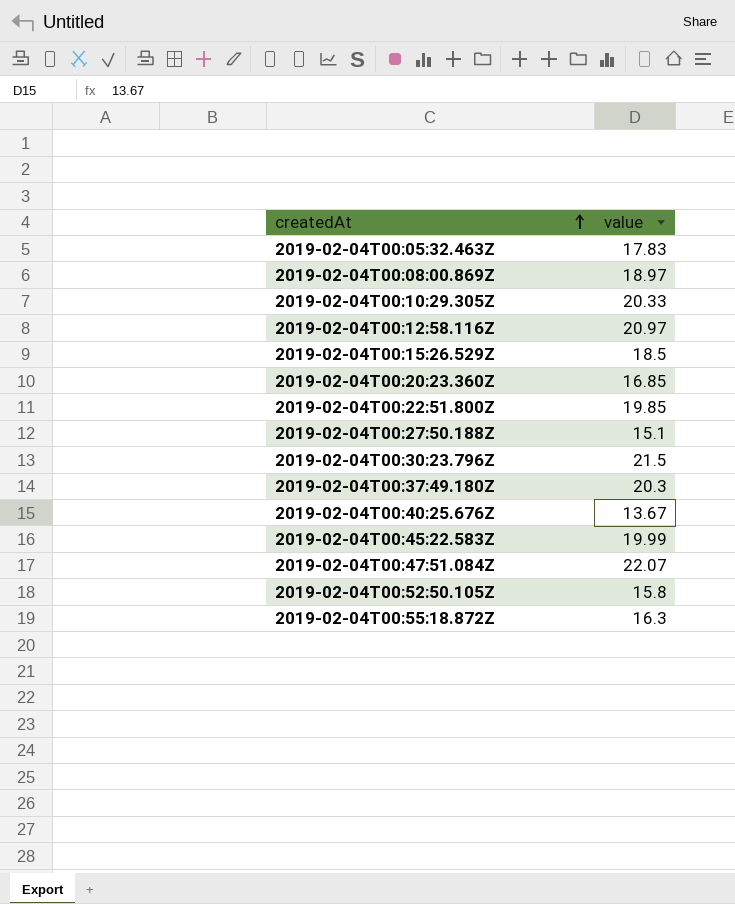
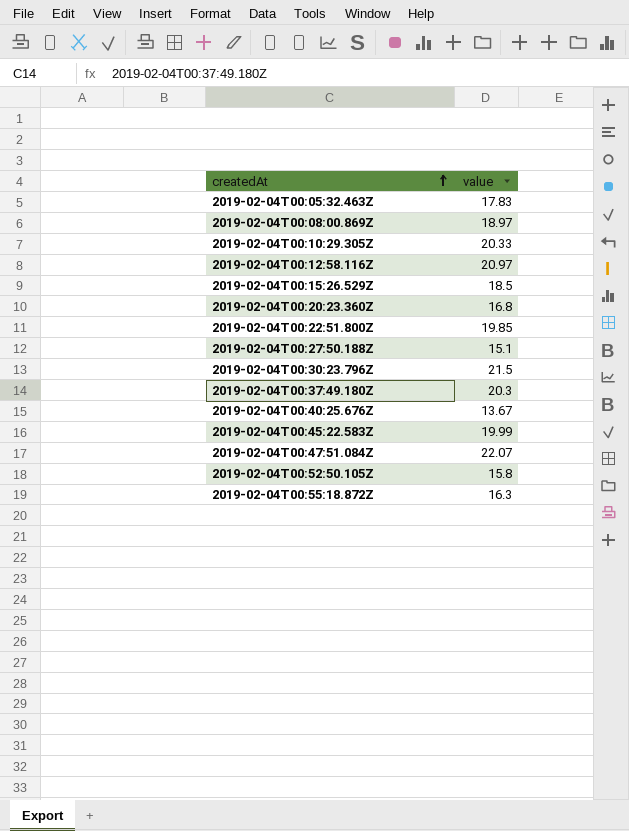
2019-02-04T00:20:23.360Z | value: 16.85 -> 16.8

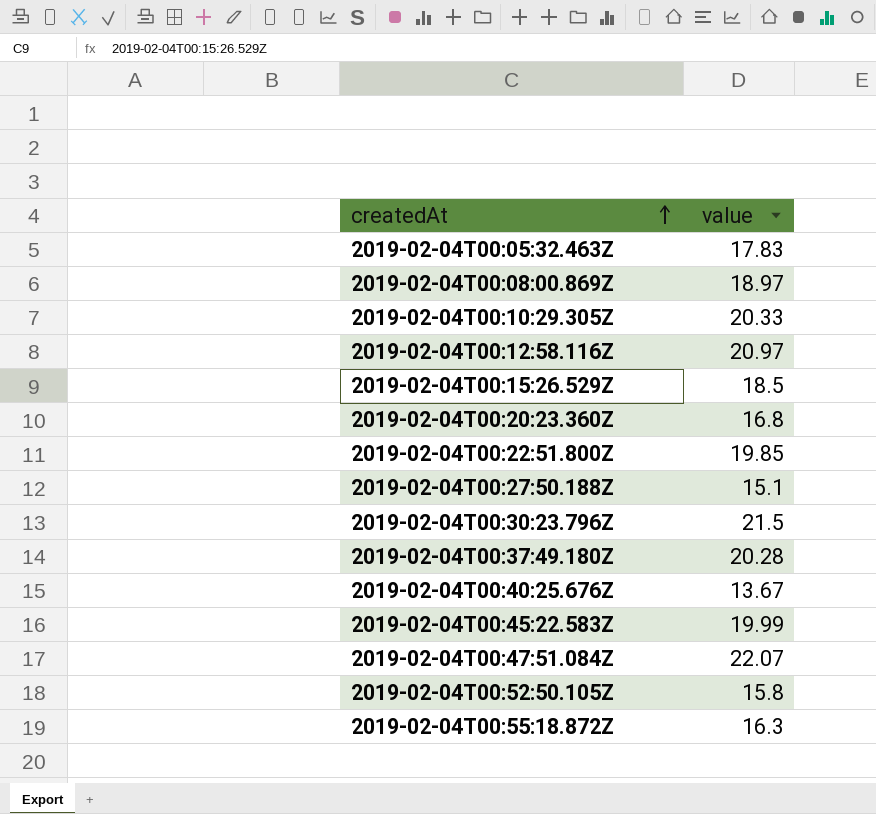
2019-02-04T00:37:49.180Z | value: 20.3 -> 20.28

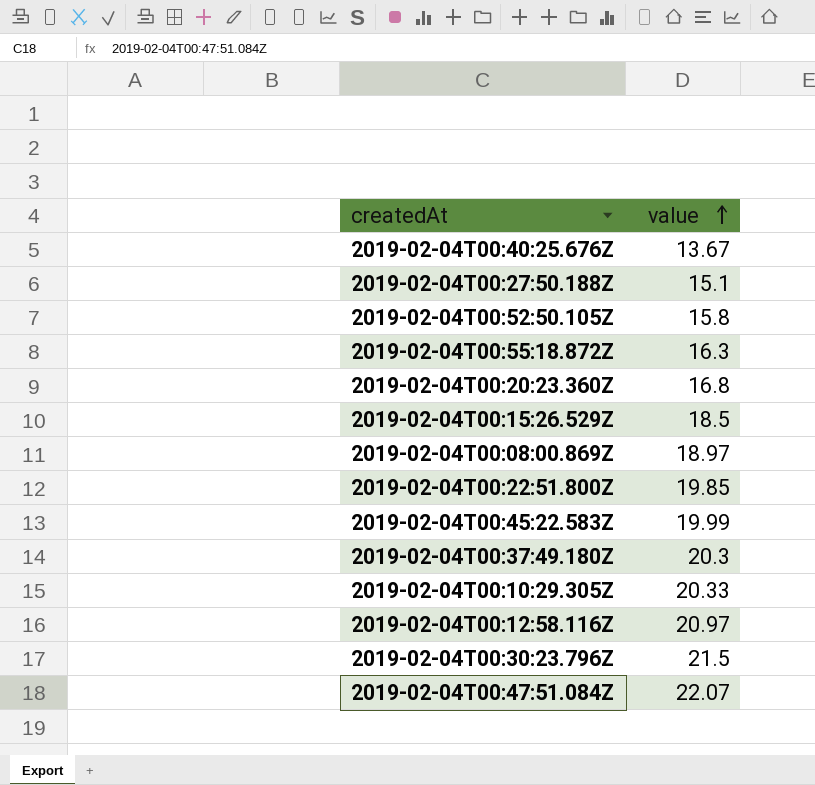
row order: createdAt ascending -> value ascending
row 2019-02-04T00:05:32.463Z: 17.83 -> none
2019-02-04T00:37:49.180Z | value: 20.28 -> 20.3

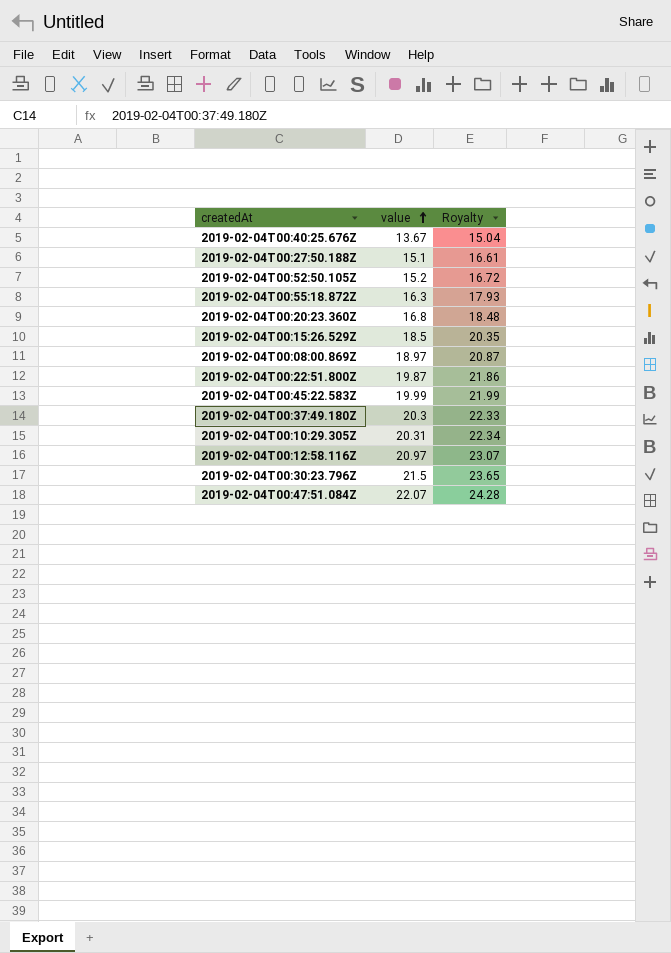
column Royalty | formula: none -> [value] * 1.1
2019-02-04T00:52:50.105Z | value: 15.8 -> 15.2
2019-02-04T00:22:51.800Z | value: 19.85 -> 19.87
2019-02-04T00:10:29.305Z | value: 20.33 -> 20.31

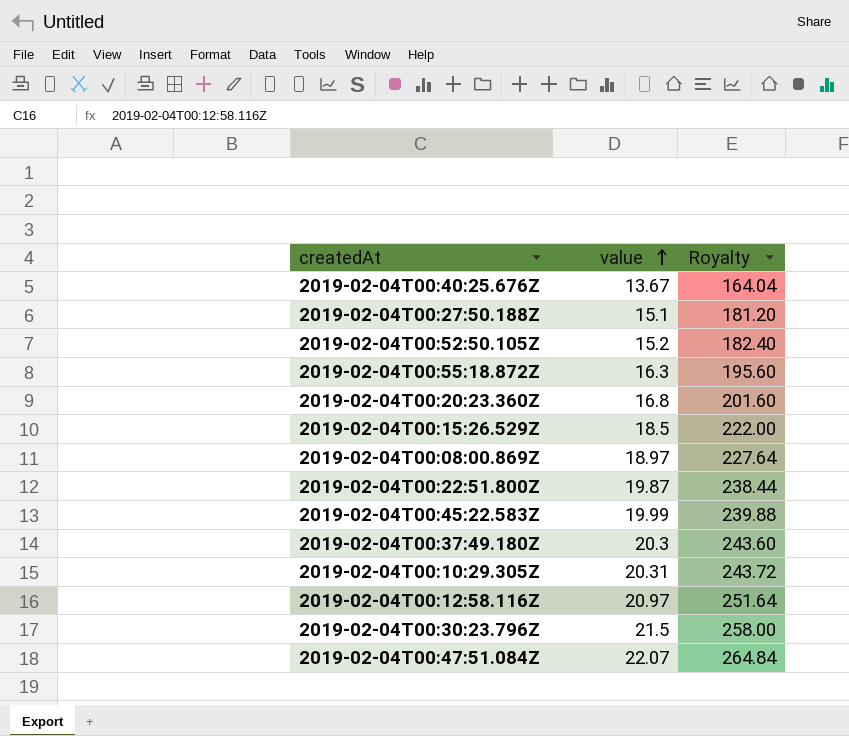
column Royalty | formula: [value] * 1.1 -> [value] * 12

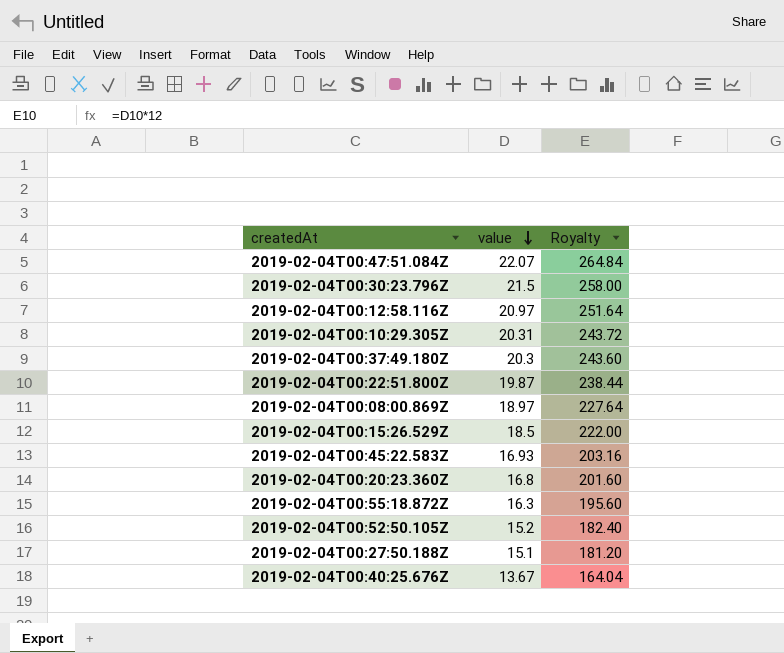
row order: value ascending -> value descending
2019-02-04T00:45:22.583Z | value: 19.99 -> 16.93
2019-02-04T00:45:22.583Z | Royalty: 239.88 -> 203.16

